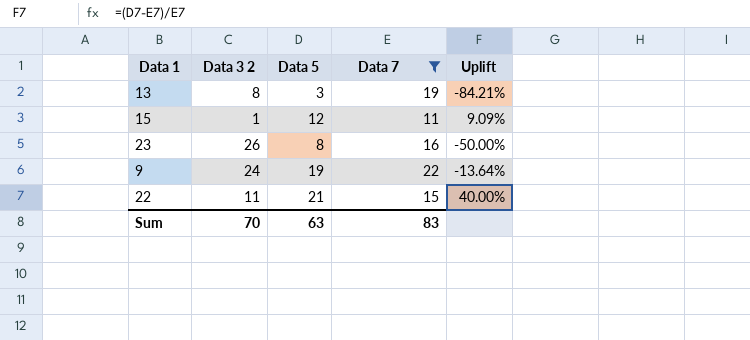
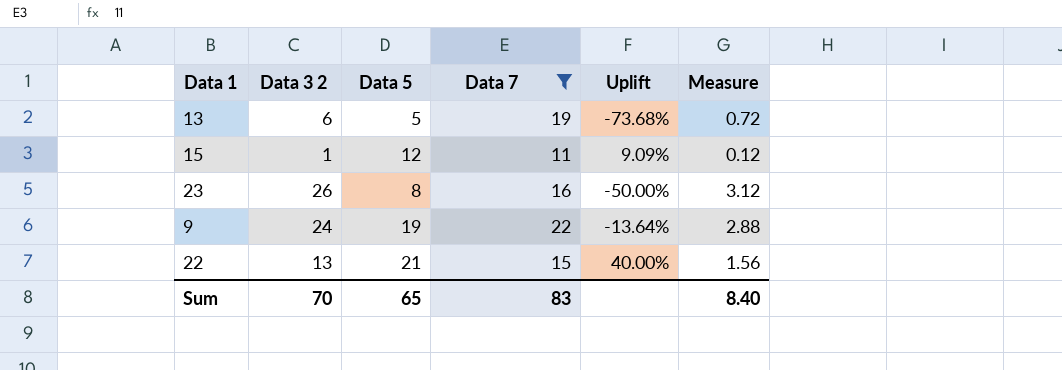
column Measure | formula: none -> [Data 3 2] * 0.12
13 | Data 3 2: 8 -> 6
13 | Data 5: 3 -> 5
13 | Uplift: -84.21% -> -73.68%
22 | Data 3 2: 11 -> 13
Sum | Data 5: 63 -> 65

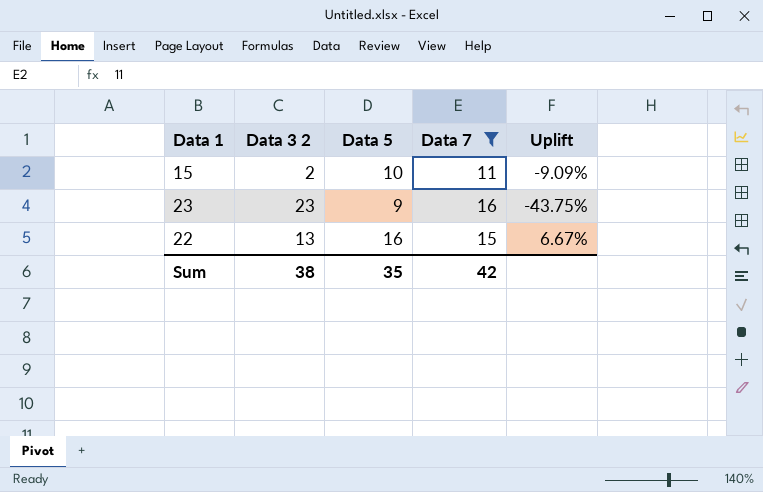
column Measure | formula: [Data 3 2] * 0.12 -> none
row 13: 6 | 5 | 19 | -73.68% | 0.72 -> none
row 9: 24 | 19 | 22 | -13.64% | 2.88 -> none
15 | Data 3 2: 1 -> 2
15 | Data 5: 12 -> 10
15 | Uplift: 9.09% -> -9.09%
23 | Data 3 2: 26 -> 23
23 | Data 5: 8 -> 9
23 | Uplift: -50.00% -> -43.75%
22 | Data 5: 21 -> 16
22 | Uplift: 40.00% -> 6.67%
Sum | Data 3 2: 70 -> 38
Sum | Data 5: 65 -> 35
Sum | Data 7: 83 -> 42

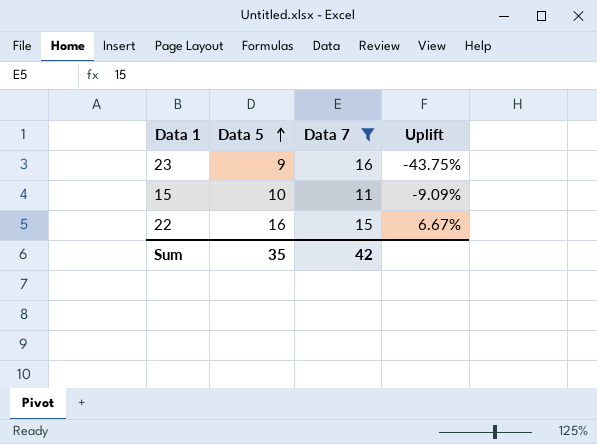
row order: none -> Data 5 ascending
column Data 3 2 | position: 2 -> none

